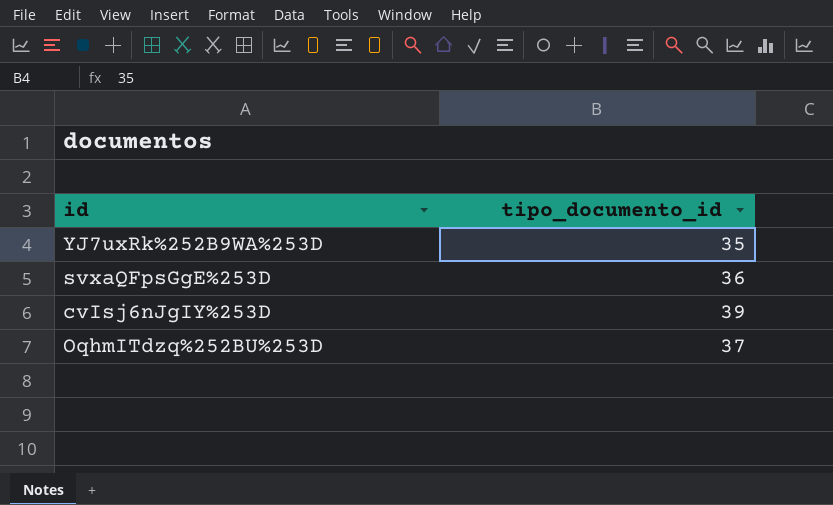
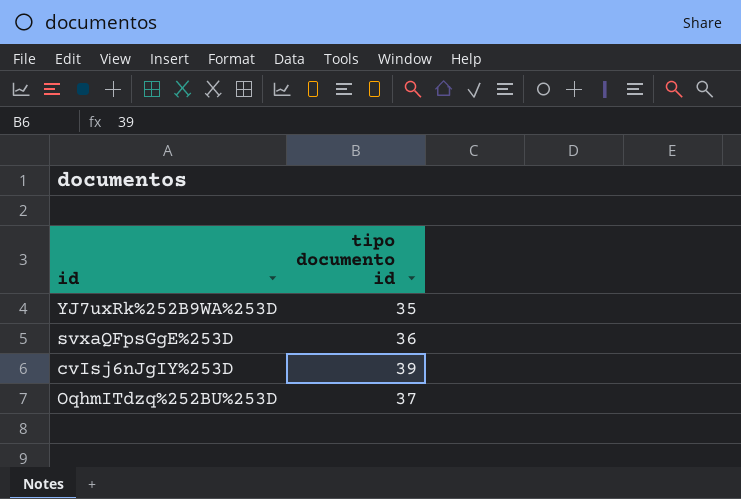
column name: tipo_documento_id -> tipo documento id

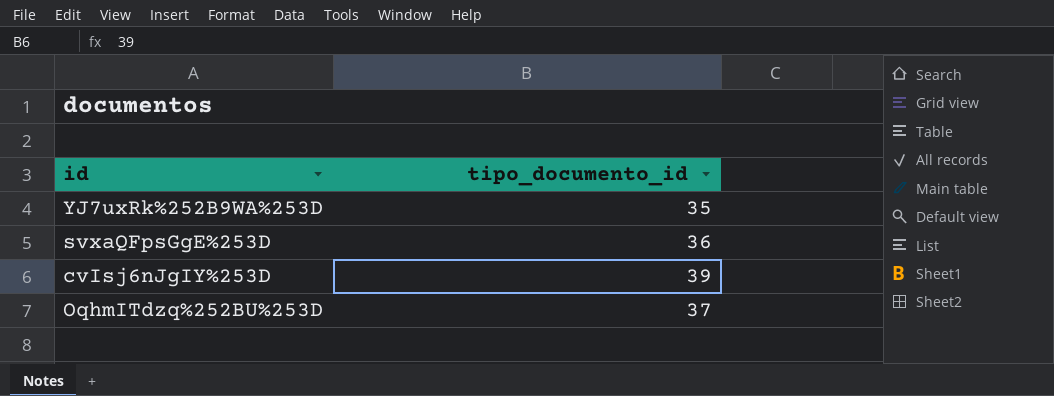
column name: tipo documento id -> tipo_documento_id

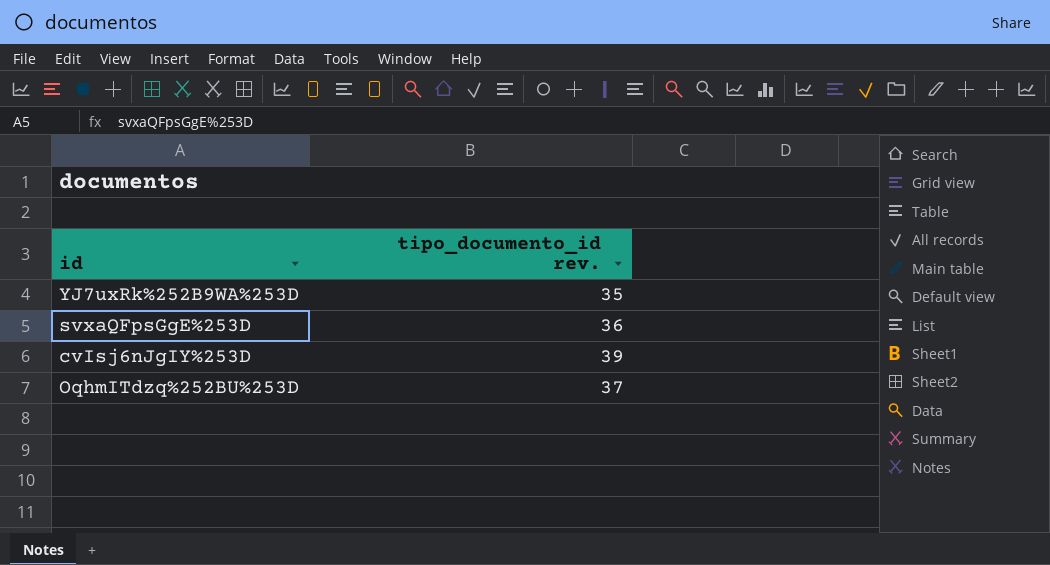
column name: tipo_documento_id -> tipo_documento_id rev.

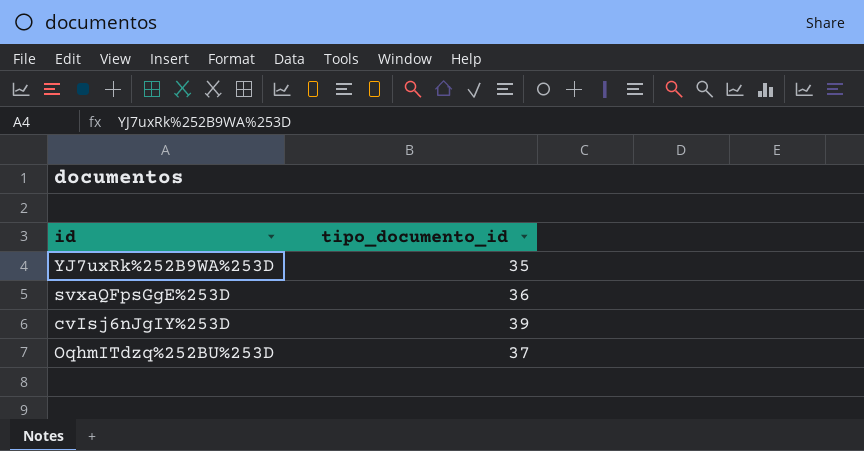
column name: tipo_documento_id rev. -> tipo_documento_id

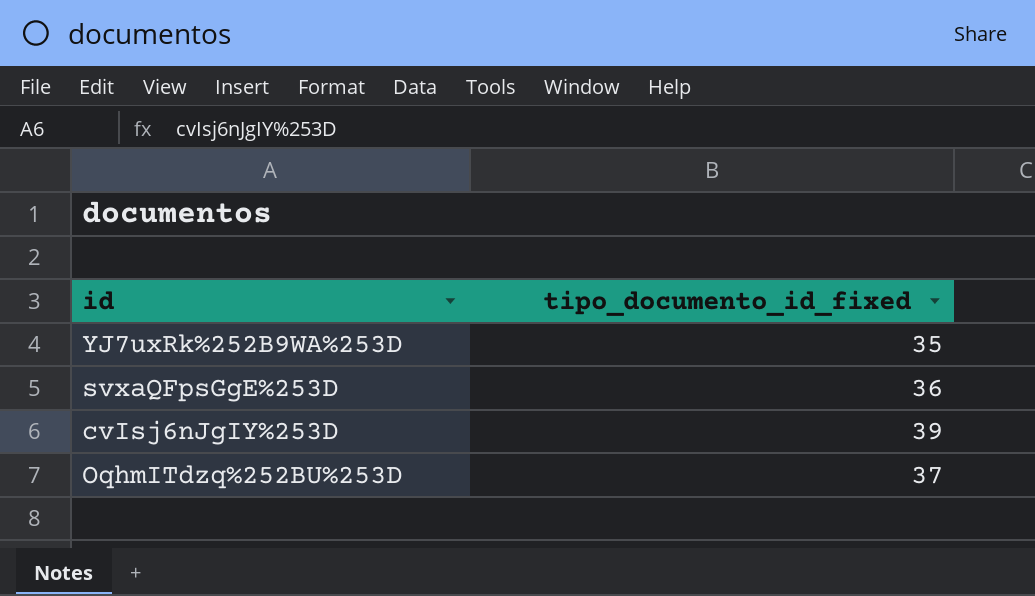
column name: tipo_documento_id -> tipo_documento_id_fixed

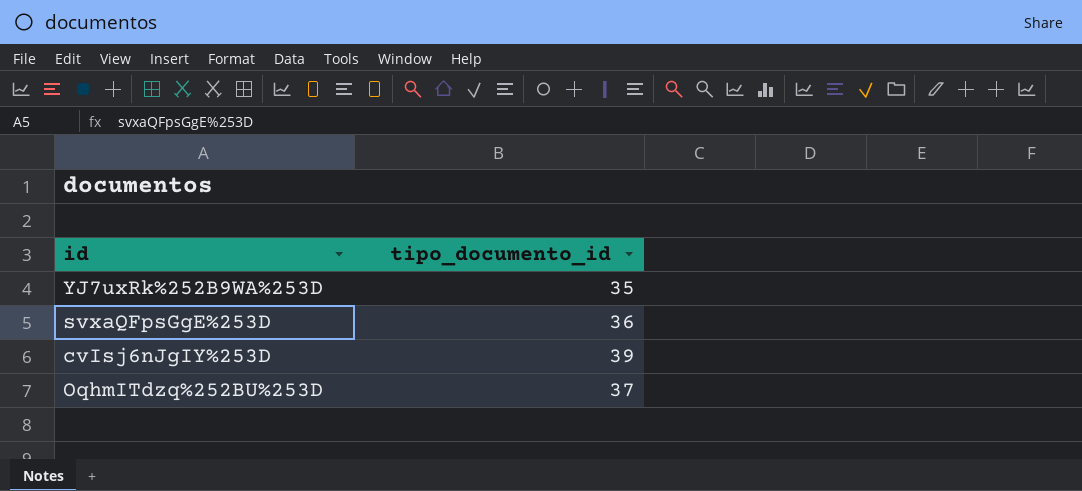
column name: tipo_documento_id_fixed -> tipo_documento_id

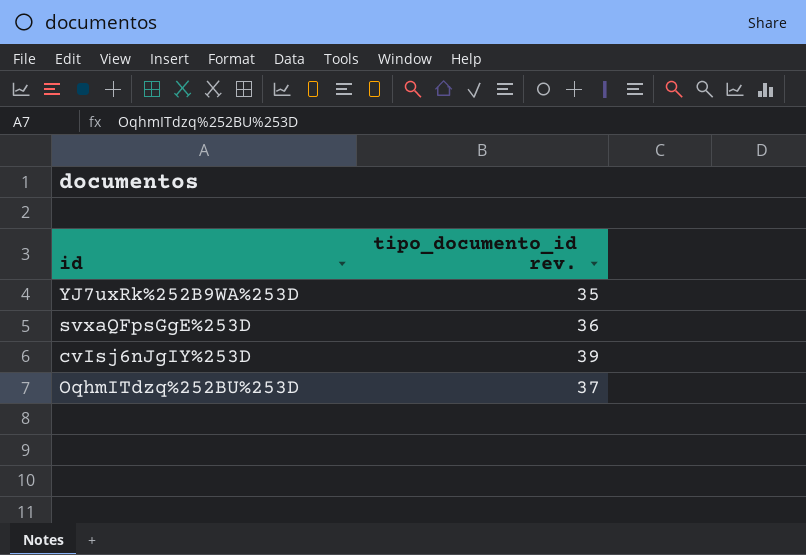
column name: tipo_documento_id -> tipo_documento_id rev.

